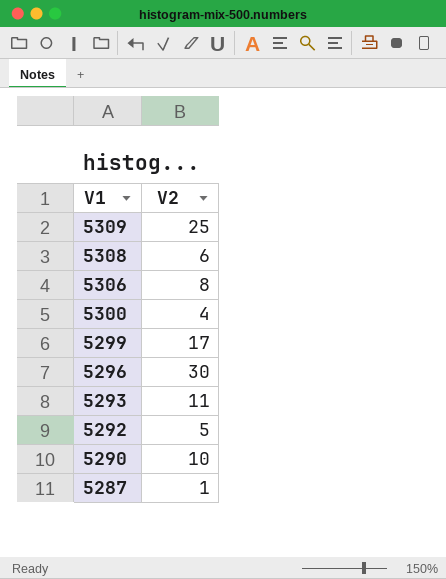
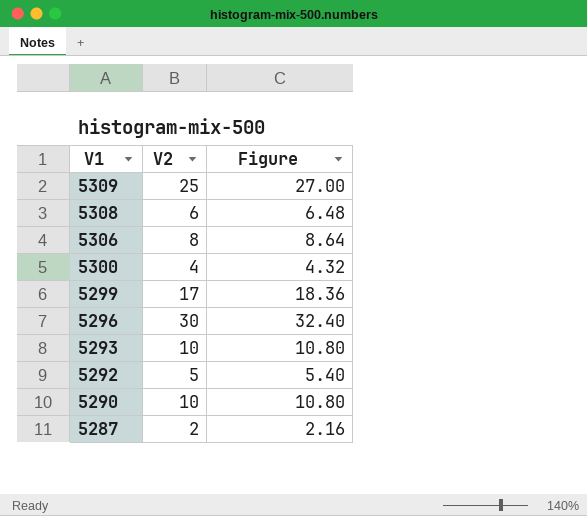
column Figure | formula: none -> [V2] * 1.08
5293 | V2: 11 -> 10
5287 | V2: 1 -> 2

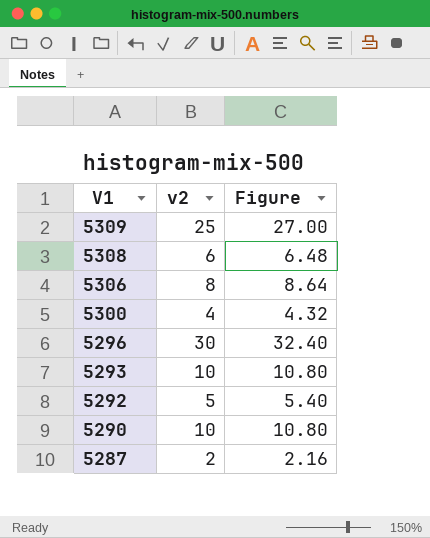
column name: V2 -> v2
row 5299: 17 | 18.36 -> none

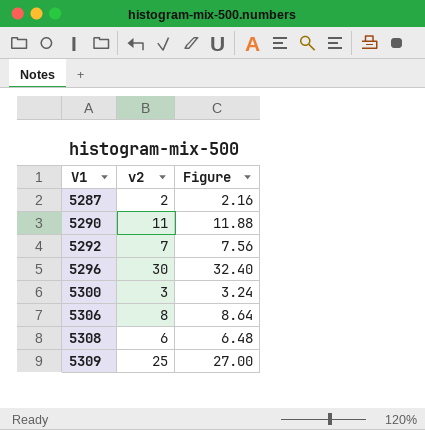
row order: V1 descending -> V1 ascending
row 5293: 10 | 10.80 -> none
5290 | v2: 10 -> 11
5290 | Figure: 10.80 -> 11.88
5292 | v2: 5 -> 7
5292 | Figure: 5.40 -> 7.56
5300 | v2: 4 -> 3
5300 | Figure: 4.32 -> 3.24

